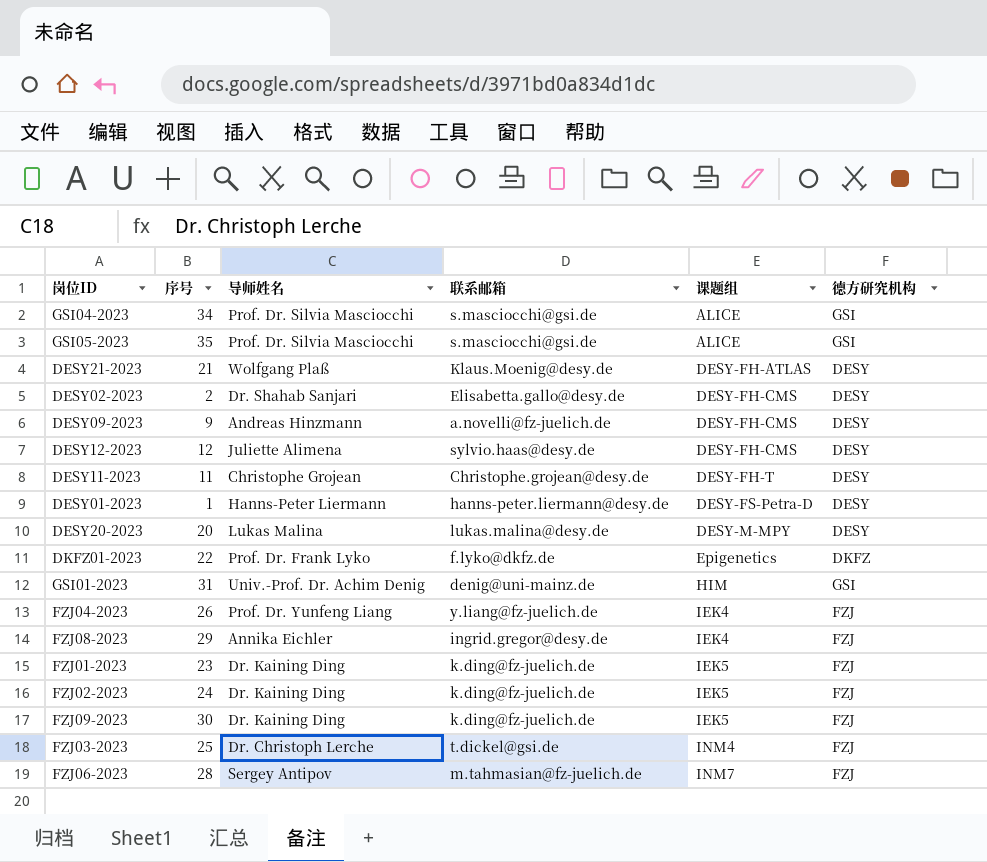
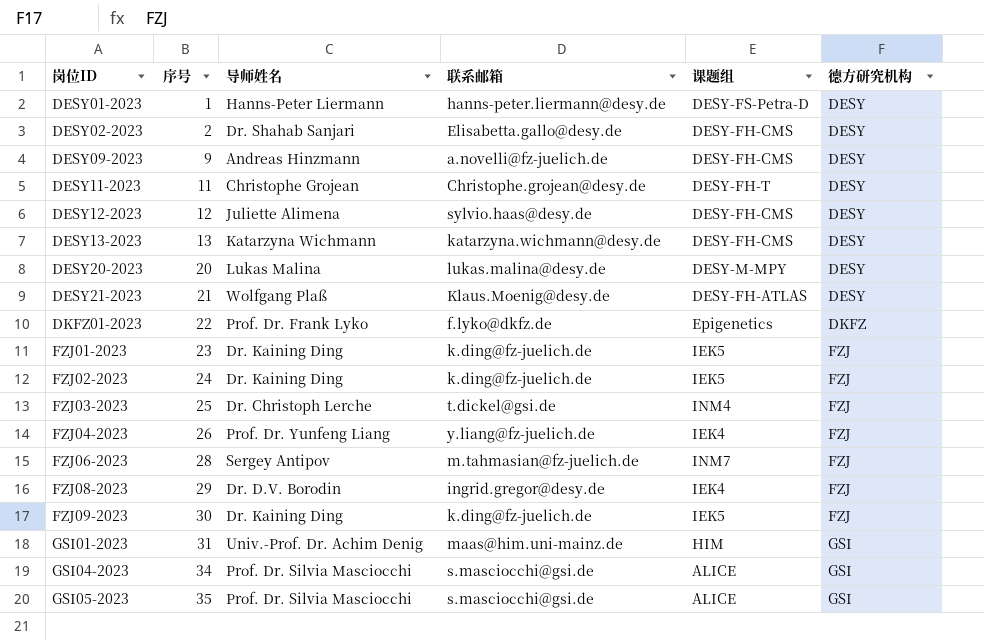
row order: 课题组 ascending -> 岗位ID ascending
row DESY13-2023: none -> 13 | Katarzyna Wichmann | katarzyna.wichmann@desy.de | DESY-FH-CMS | DESY
FZJ08-2023 | 导师姓名: Annika Eichler -> Dr. D.V. Borodin
GSI01-2023 | 联系邮箱: denig@uni-mainz.de -> maas@him.uni-mainz.de

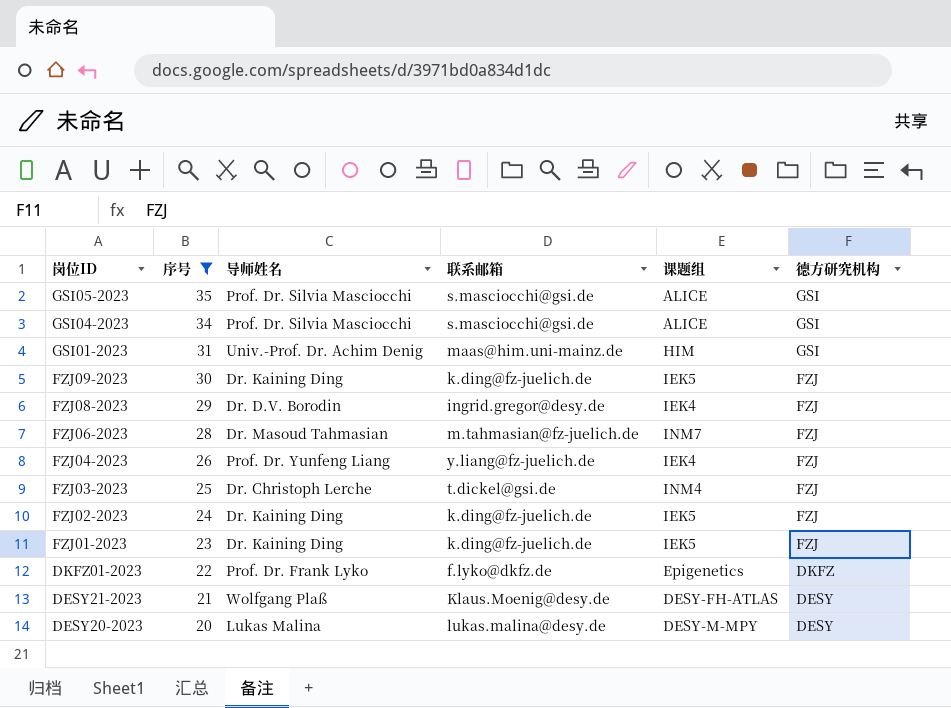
filter: none -> 序号 >= 20
row order: 岗位ID ascending -> 岗位ID descending
FZJ06-2023 | 导师姓名: Sergey Antipov -> Dr. Masoud Tahmasian

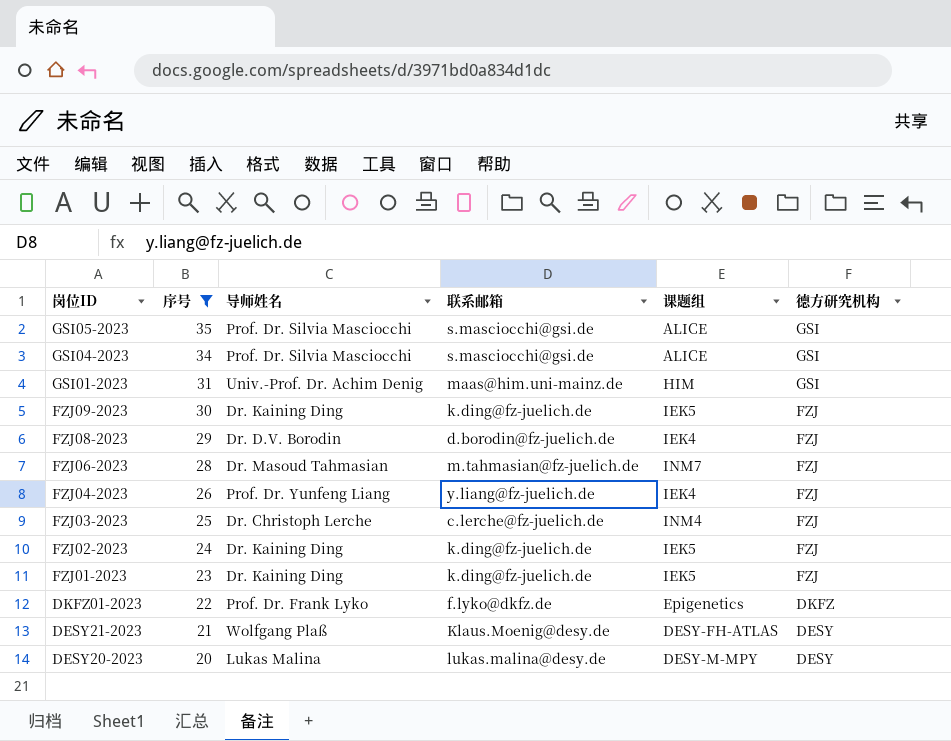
FZJ08-2023 | 联系邮箱: ingrid.gregor@desy.de -> d.borodin@fz-juelich.de
FZJ03-2023 | 联系邮箱: t.dickel@gsi.de -> c.lerche@fz-juelich.de

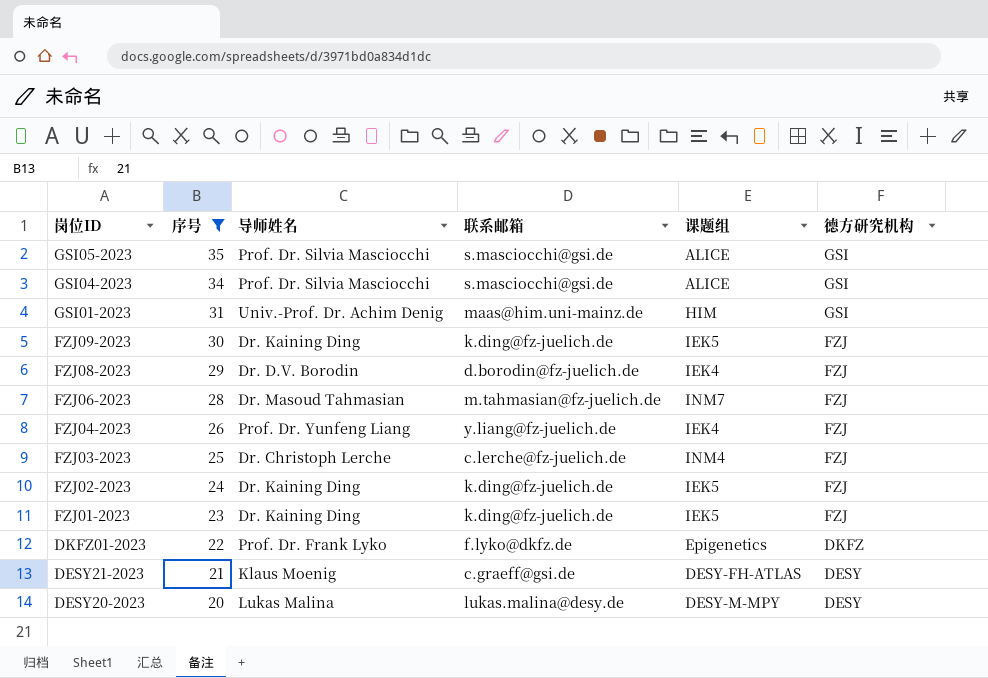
DESY21-2023 | 导师姓名: Wolfgang Plaß -> Klaus Moenig
DESY21-2023 | 联系邮箱: Klaus.Moenig@desy.de -> c.graeff@gsi.de

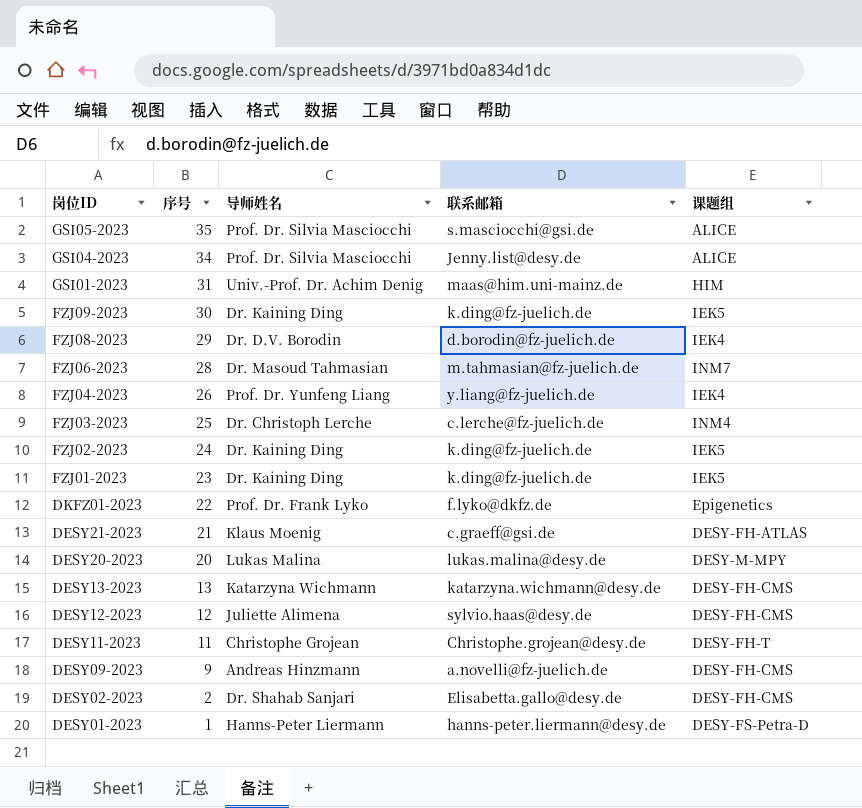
filter: 序号 >= 20 -> none
column 德方研究机构 | position: 6 -> none
GSI04-2023 | 联系邮箱: s.masciocchi@gsi.de -> Jenny.list@desy.de

